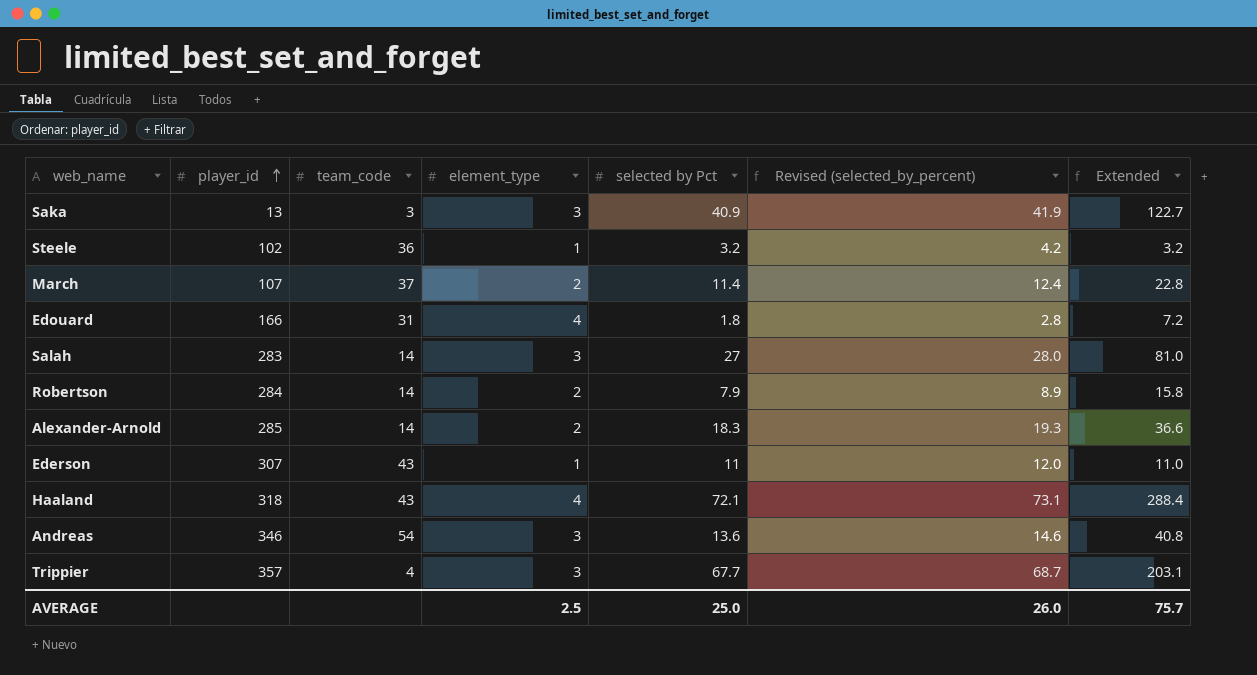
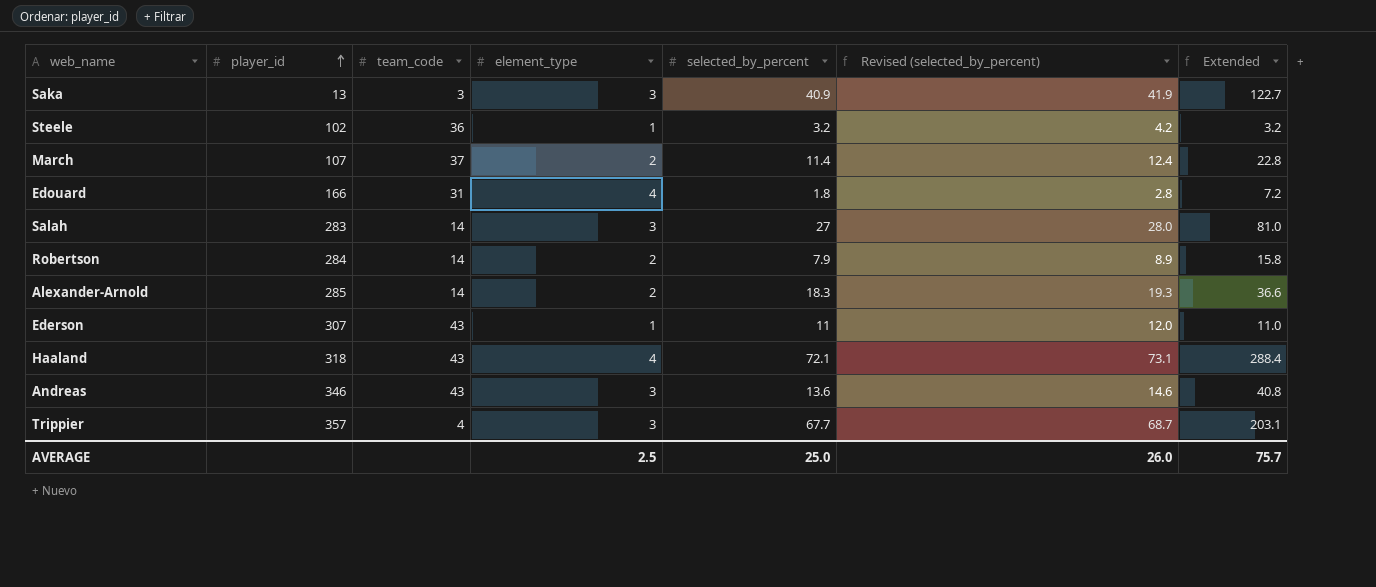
column name: selected by Pct -> selected_by_percent
Andreas | team_code: 54 -> 43

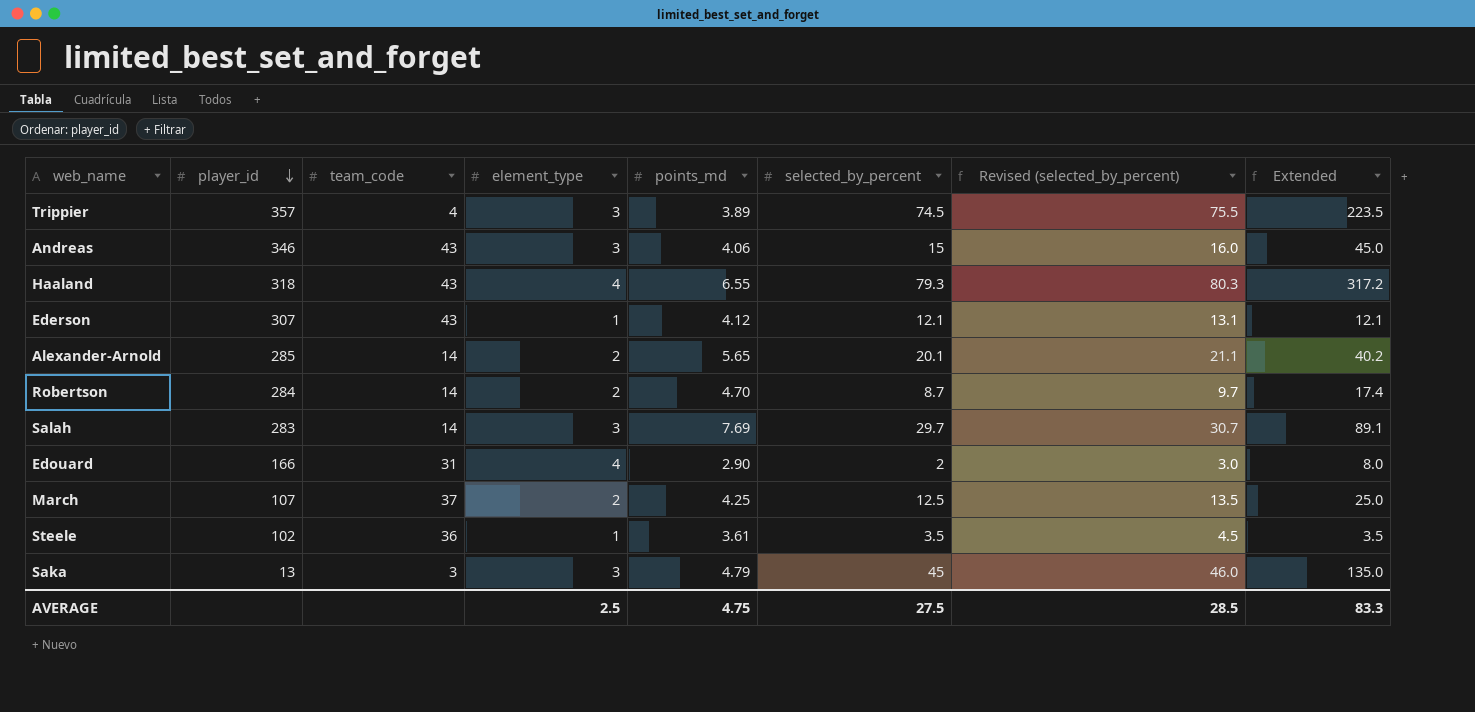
row order: player_id ascending -> player_id descending
column points_md | position: none -> 5
Trippier | selected_by_percent: 67.7 -> 74.5
Trippier | Revised (selected_by_percent): 68.7 -> 75.5
Trippier | Extended: 203.1 -> 223.5
Andreas | selected_by_percent: 13.6 -> 15
Andreas | Revised (selected_by_percent): 14.6 -> 16.0
Andreas | Extended: 40.8 -> 45.0
Haaland | selected_by_percent: 72.1 -> 79.3
Haaland | Revised (selected_by_percent): 73.1 -> 80.3
Haaland | Extended: 288.4 -> 317.2
Ederson | selected_by_percent: 11 -> 12.1
Ederson | Revised (selected_by_percent): 12.0 -> 13.1
Ederson | Extended: 11.0 -> 12.1
Alexander-Arnold | selected_by_percent: 18.3 -> 20.1
Alexander-Arnold | Revised (selected_by_percent): 19.3 -> 21.1
Alexander-Arnold | Extended: 36.6 -> 40.2
Robertson | selected_by_percent: 7.9 -> 8.7
Robertson | Revised (selected_by_percent): 8.9 -> 9.7
Robertson | Extended: 15.8 -> 17.4
Salah | selected_by_percent: 27 -> 29.7
Salah | Revised (selected_by_percent): 28.0 -> 30.7
Salah | Extended: 81.0 -> 89.1
Edouard | selected_by_percent: 1.8 -> 2
Edouard | Revised (selected_by_percent): 2.8 -> 3.0
Edouard | Extended: 7.2 -> 8.0
March | selected_by_percent: 11.4 -> 12.5
March | Revised (selected_by_percent): 12.4 -> 13.5
March | Extended: 22.8 -> 25.0
Steele | selected_by_percent: 3.2 -> 3.5
Steele | Revised (selected_by_percent): 4.2 -> 4.5
Steele | Extended: 3.2 -> 3.5
Saka | selected_by_percent: 40.9 -> 45
Saka | Revised (selected_by_percent): 41.9 -> 46.0
Saka | Extended: 122.7 -> 135.0
AVERAGE | selected_by_percent: 25.0 -> 27.5
AVERAGE | Revised (selected_by_percent): 26.0 -> 28.5
AVERAGE | Extended: 75.7 -> 83.3

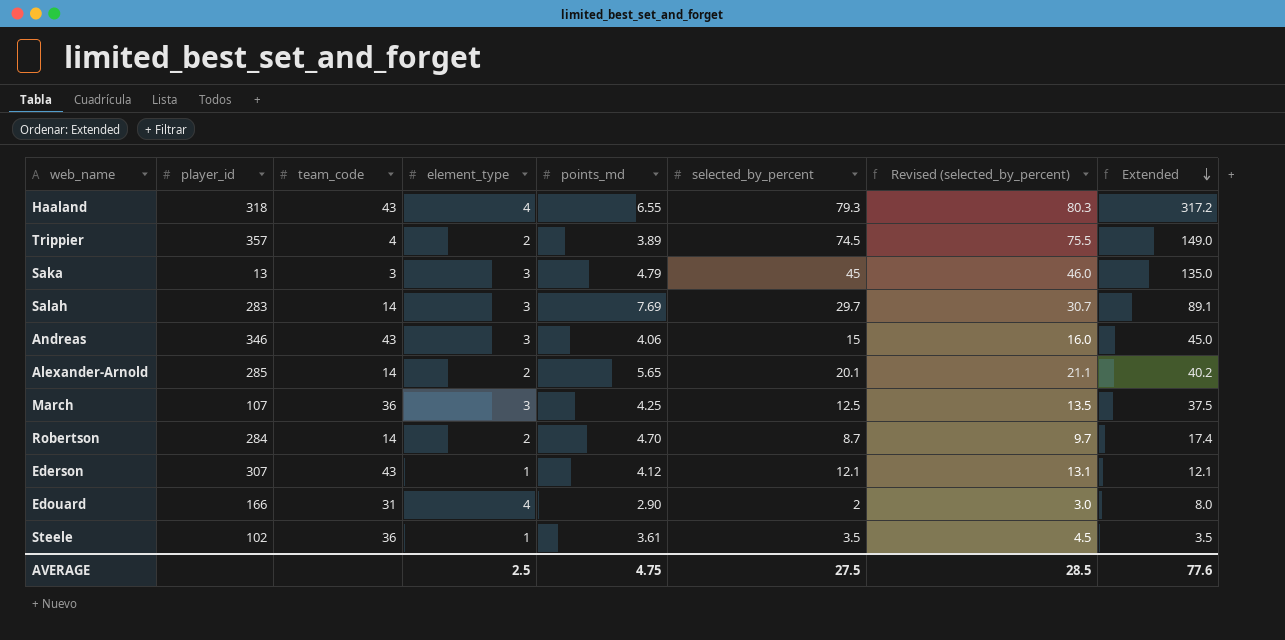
row order: player_id descending -> Extended descending
Trippier | element_type: 3 -> 2
Trippier | Extended: 223.5 -> 149.0
March | team_code: 37 -> 36
March | element_type: 2 -> 3
March | Extended: 25.0 -> 37.5
AVERAGE | Extended: 83.3 -> 77.6

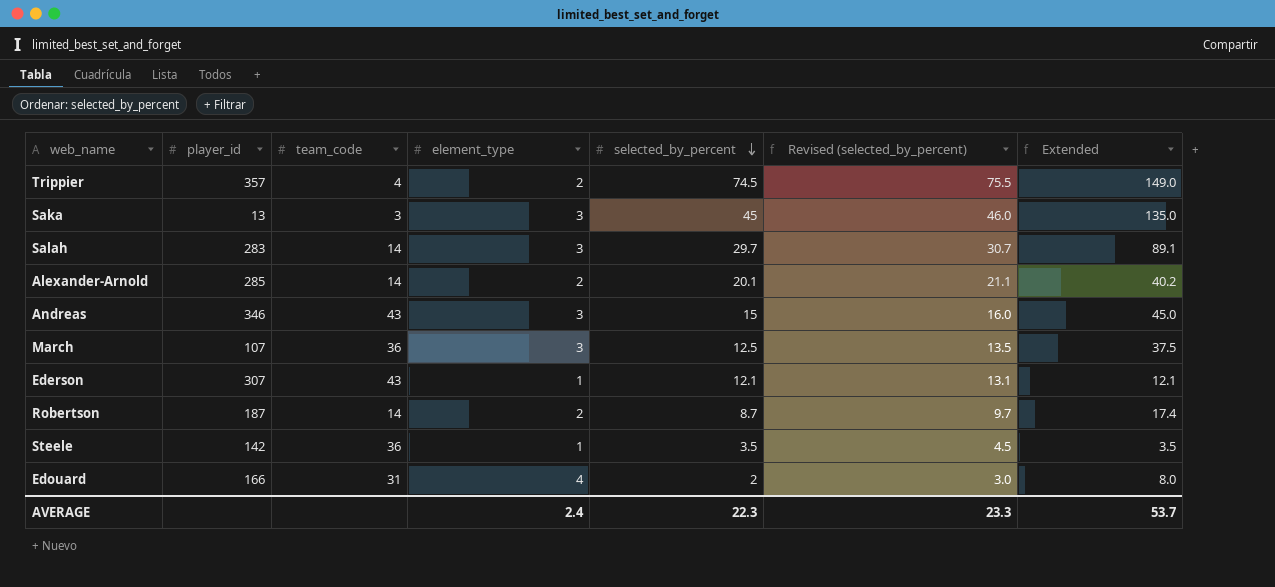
row order: Extended descending -> selected_by_percent descending
column points_md | position: 5 -> none
row Haaland: 318 | 43 | 4 | 6.55 | 79.3 | 80.3 | 317.2 -> none
Robertson | player_id: 284 -> 187
Steele | player_id: 102 -> 142
AVERAGE | element_type: 2.5 -> 2.4
AVERAGE | selected_by_percent: 27.5 -> 22.3
AVERAGE | Revised (selected_by_percent): 28.5 -> 23.3
AVERAGE | Extended: 77.6 -> 53.7

